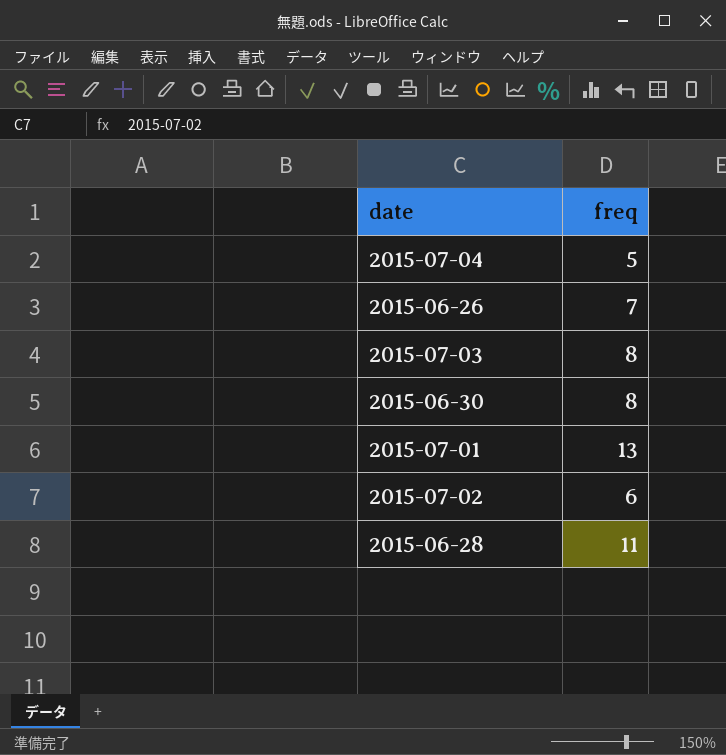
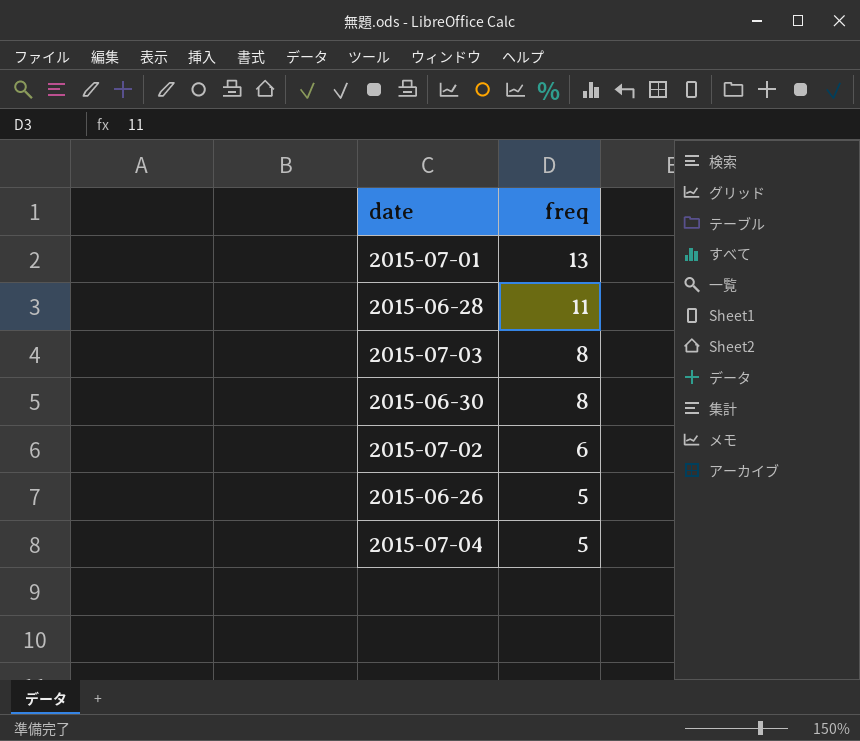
row order: none -> freq descending
2015-06-26 | freq: 7 -> 5

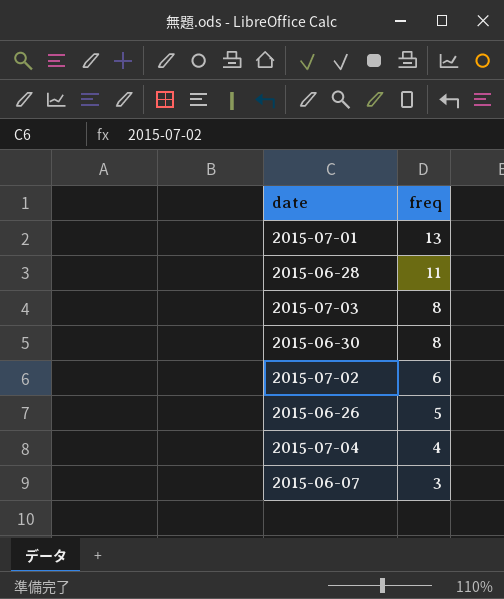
2015-07-04 | freq: 5 -> 4
row 2015-06-07: none -> 3

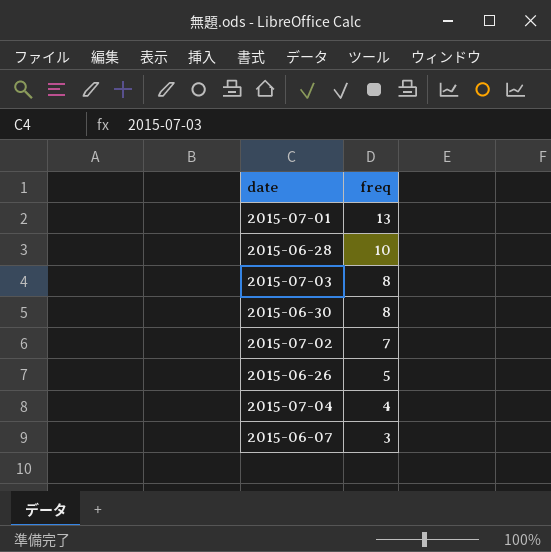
2015-06-28 | freq: 11 -> 10
2015-07-02 | freq: 6 -> 7

